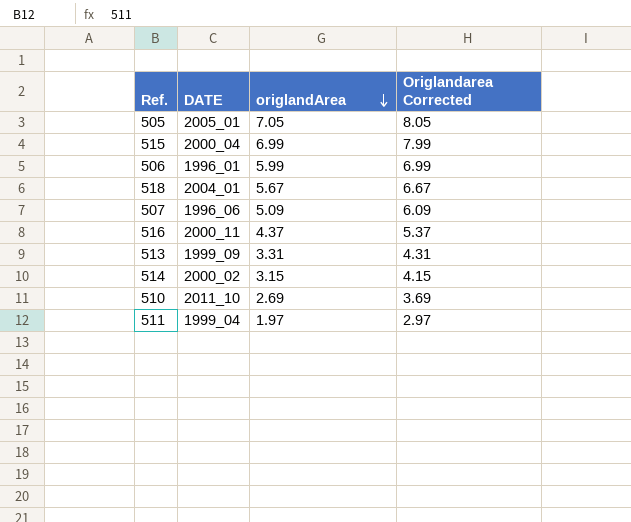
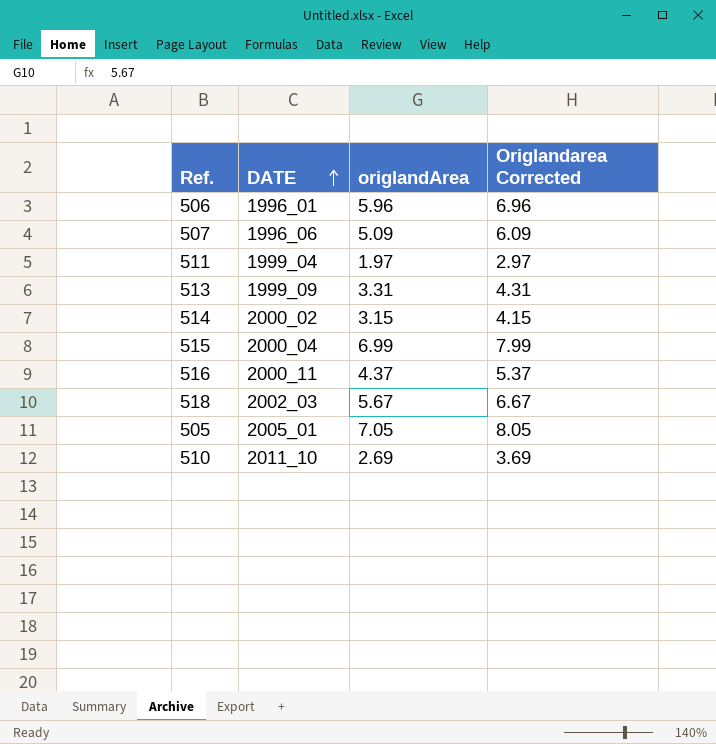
row order: origlandArea descending -> DATE ascending
506 | origlandArea: 5.99 -> 5.96
506 | Origlandarea Corrected: 6.99 -> 6.96
518 | DATE: 2004_01 -> 2002_03

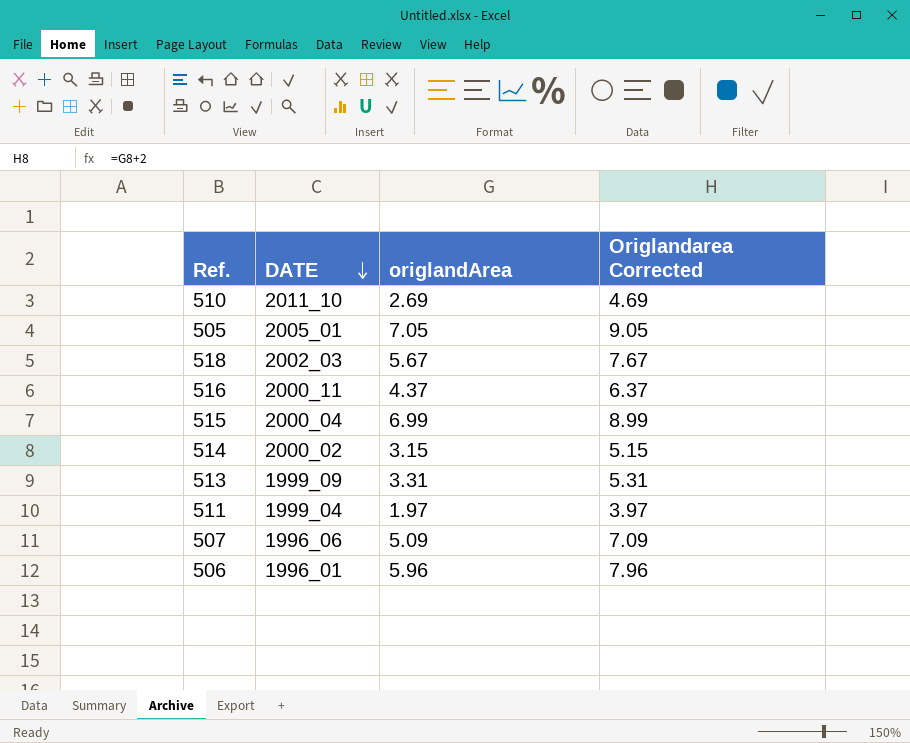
row order: DATE ascending -> DATE descending
column Origlandarea Corrected | formula: [origlandArea] + 1 -> [origlandArea] + 2

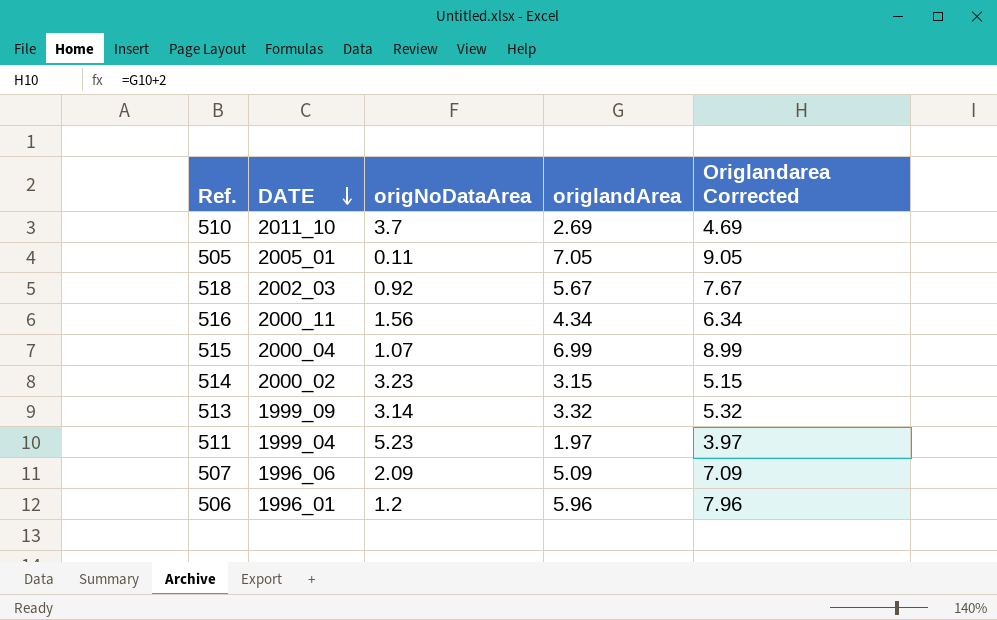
column origNoDataArea | position: none -> 3
516 | origlandArea: 4.37 -> 4.34
516 | Origlandarea Corrected: 6.37 -> 6.34
513 | origlandArea: 3.31 -> 3.32
513 | Origlandarea Corrected: 5.31 -> 5.32

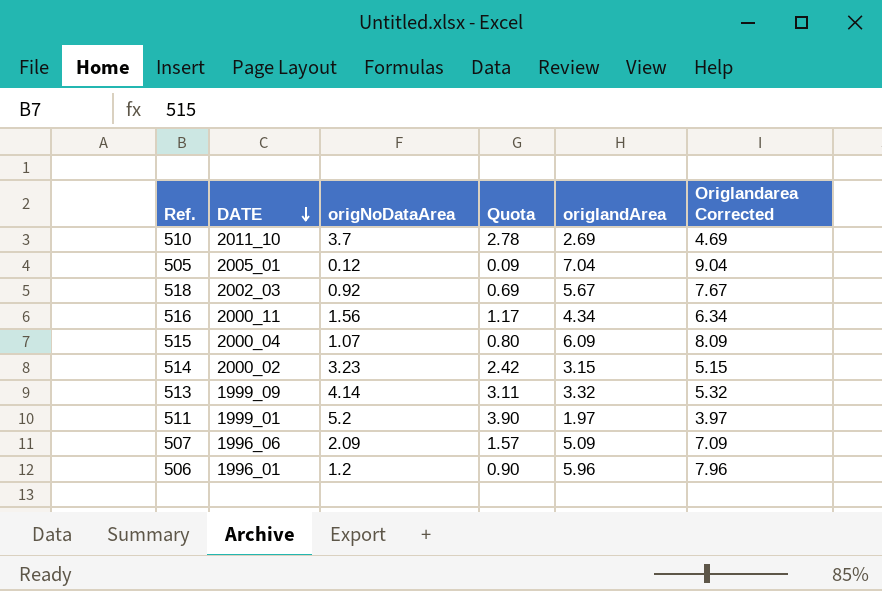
column Quota | formula: none -> [origNoDataArea] * 0.75
505 | origNoDataArea: 0.11 -> 0.12
505 | origlandArea: 7.05 -> 7.04
505 | Origlandarea Corrected: 9.05 -> 9.04
515 | origlandArea: 6.99 -> 6.09
515 | Origlandarea Corrected: 8.99 -> 8.09
513 | origNoDataArea: 3.14 -> 4.14
511 | DATE: 1999_04 -> 1999_01
511 | origNoDataArea: 5.23 -> 5.2

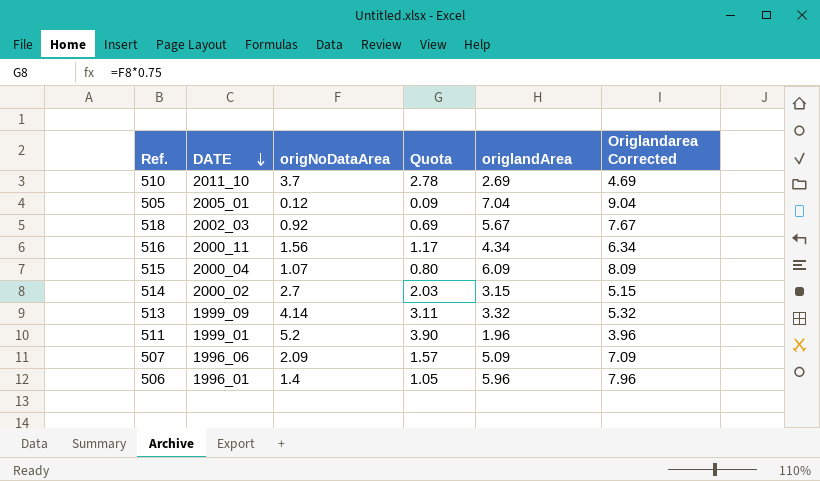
514 | origNoDataArea: 3.23 -> 2.7
514 | Quota: 2.42 -> 2.03
511 | origlandArea: 1.97 -> 1.96
511 | Origlandarea Corrected: 3.97 -> 3.96
506 | origNoDataArea: 1.2 -> 1.4
506 | Quota: 0.90 -> 1.05

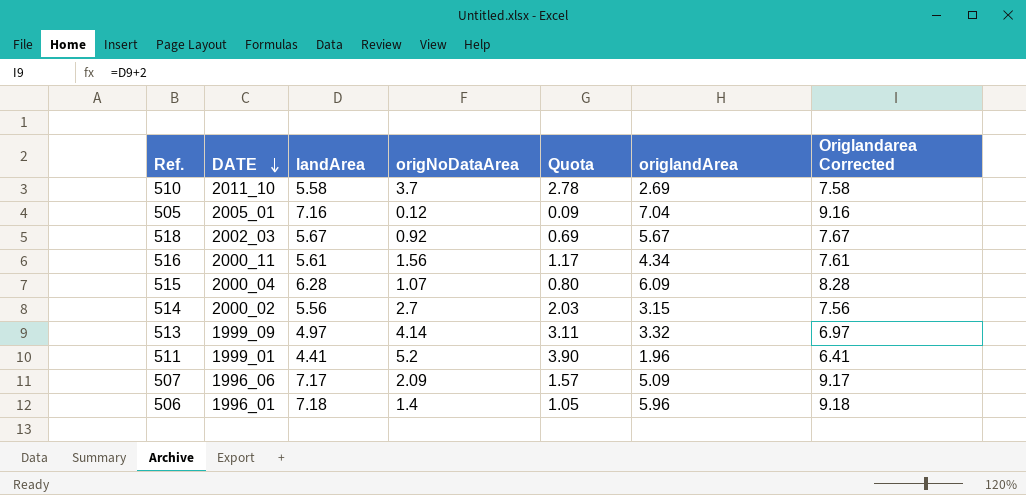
column landArea | position: none -> 3
column Origlandarea Corrected | formula: [origlandArea] + 2 -> [landArea] + 2

